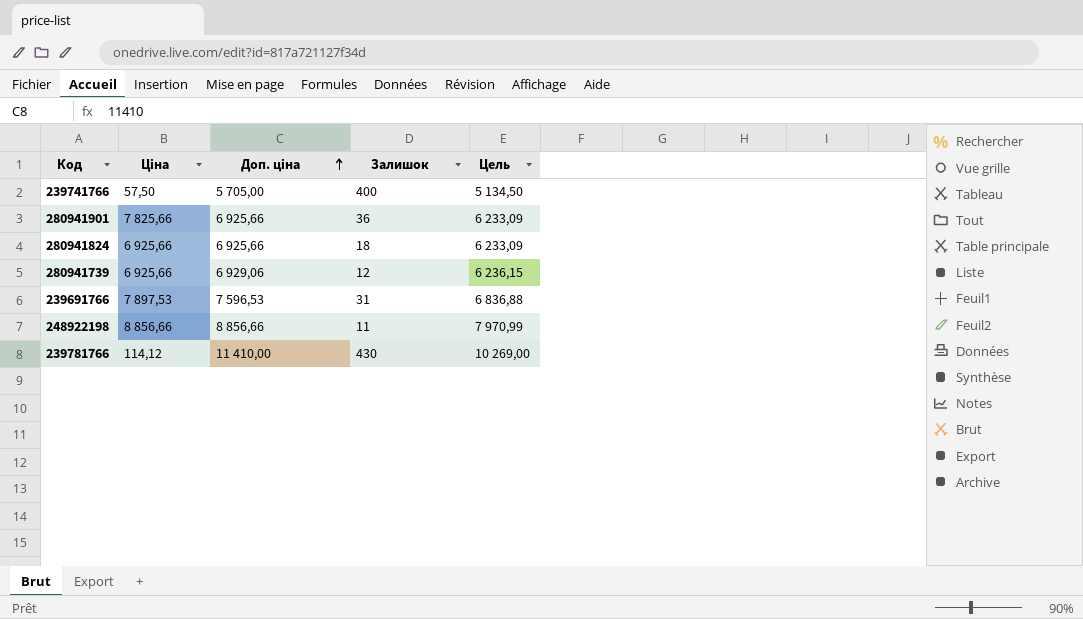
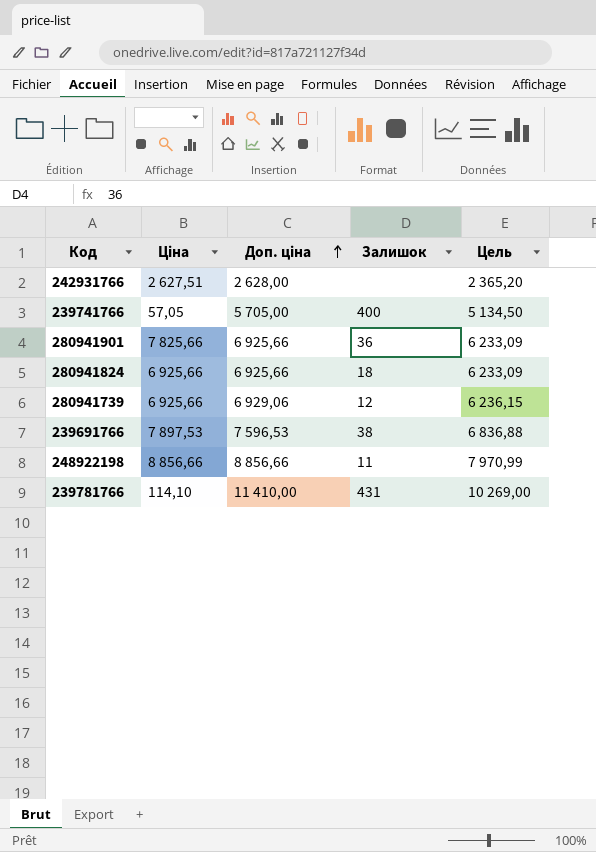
row 242931766: none -> 2 627,51 | 2 628,00 | none | 2 365,20
239741766 | Ціна: 57,50 -> 57,05
239691766 | Залишок: 31 -> 38
239781766 | Ціна: 114,12 -> 114,10
239781766 | Залишок: 430 -> 431

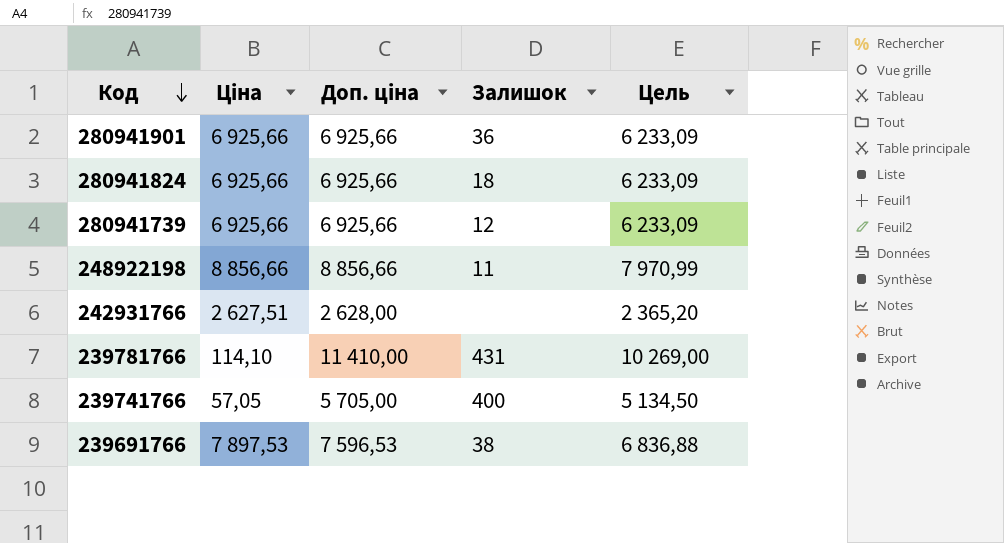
row order: Доп. ціна ascending -> Код descending
280941901 | Ціна: 7 825,66 -> 6 925,66
280941739 | Доп. ціна: 6 929,06 -> 6 925,66
280941739 | Цель: 6 236,15 -> 6 233,09

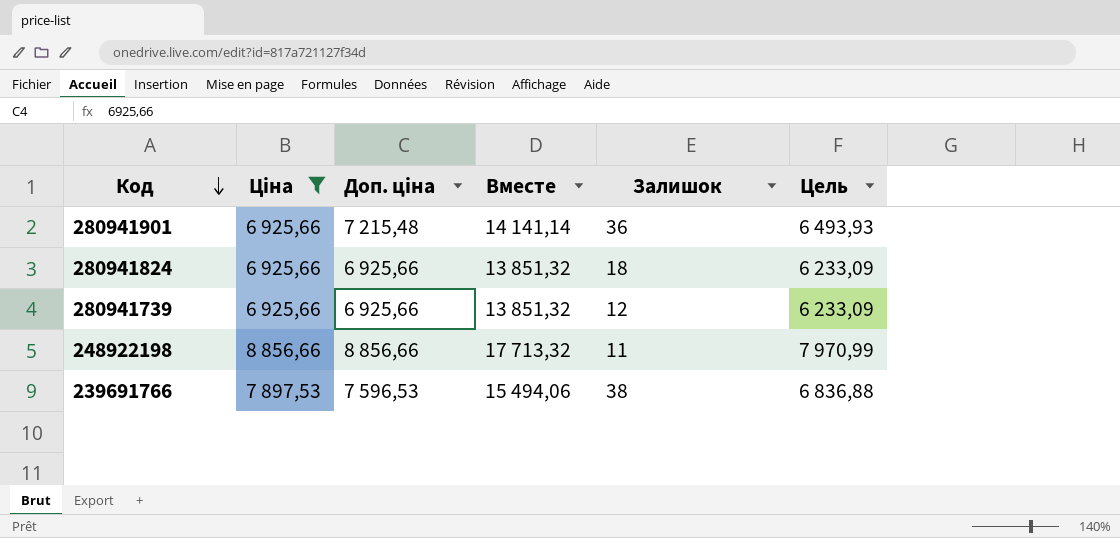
filter: none -> Ціна >= 6 925,66
column Вместе | formula: none -> [Ціна] + [Доп. ціна]
280941901 | Доп. ціна: 6 925,66 -> 7 215,48
280941901 | Цель: 6 233,09 -> 6 493,93

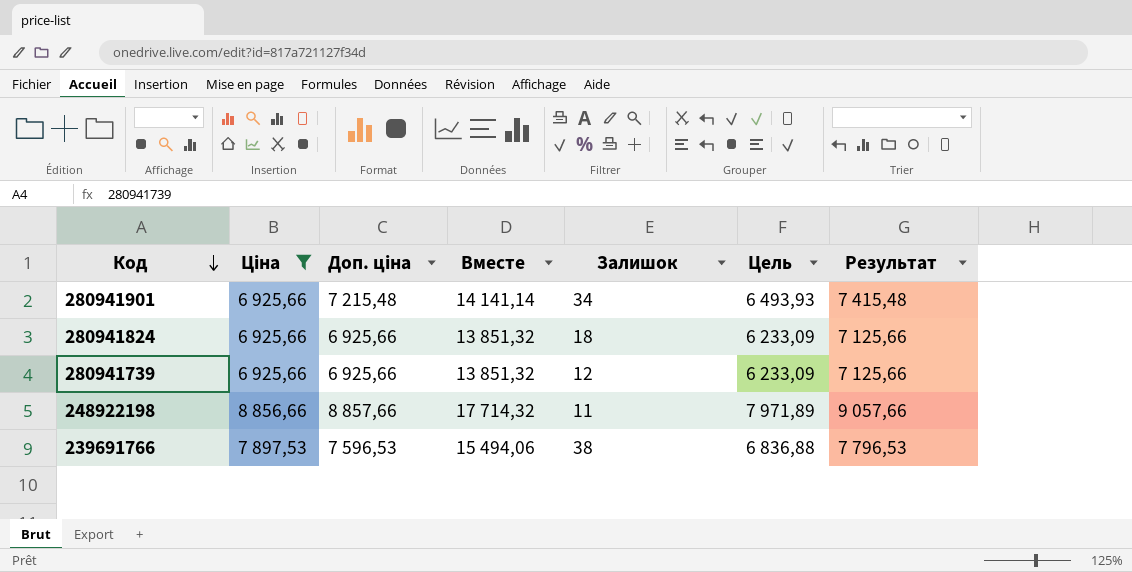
column Результат | formula: none -> [Доп. ціна] + 200
280941901 | Залишок: 36 -> 34
248922198 | Доп. ціна: 8 856,66 -> 8 857,66
248922198 | Вместе: 17 713,32 -> 17 714,32
248922198 | Цель: 7 970,99 -> 7 971,89

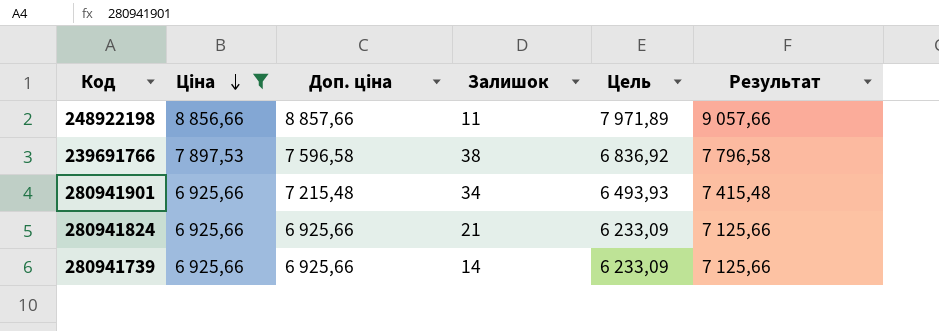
row order: Код descending -> Ціна descending
column Вместе | formula: [Ціна] + [Доп. ціна] -> none
239691766 | Доп. ціна: 7 596,53 -> 7 596,58
239691766 | Цель: 6 836,88 -> 6 836,92
239691766 | Результат: 7 796,53 -> 7 796,58
280941824 | Залишок: 18 -> 21
280941739 | Залишок: 12 -> 14

